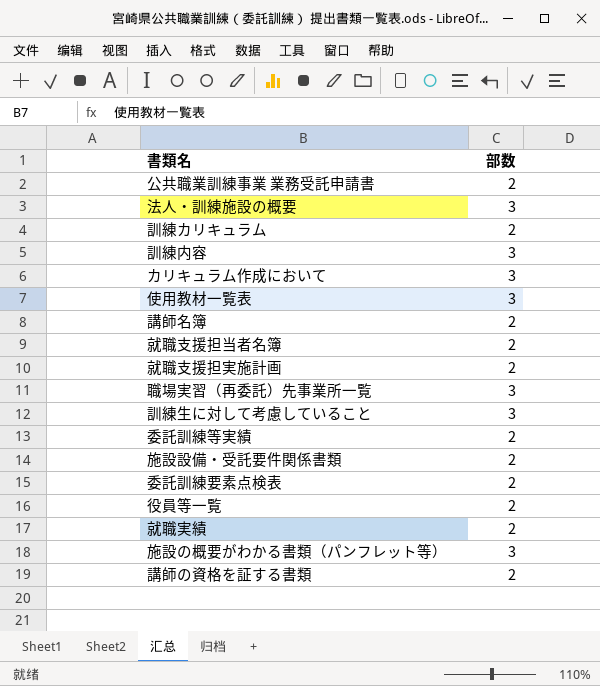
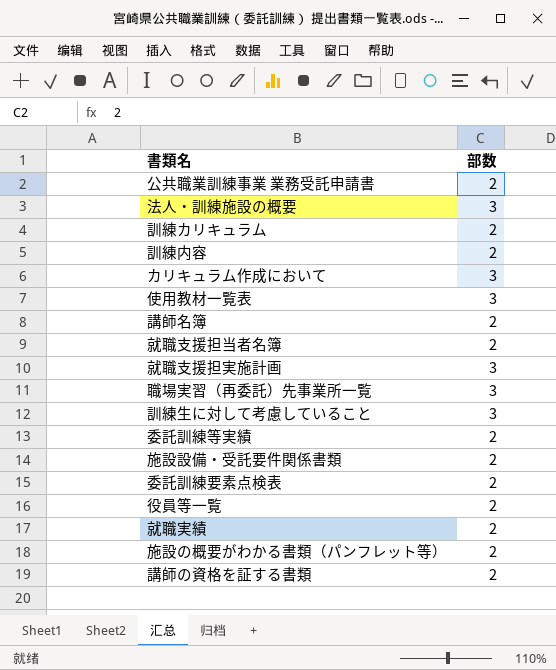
訓練内容 | 部数: 3 -> 2
就職支援担実施計画 | 部数: 2 -> 3
施設の概要がわかる書類（パンフレット等） | 部数: 3 -> 2

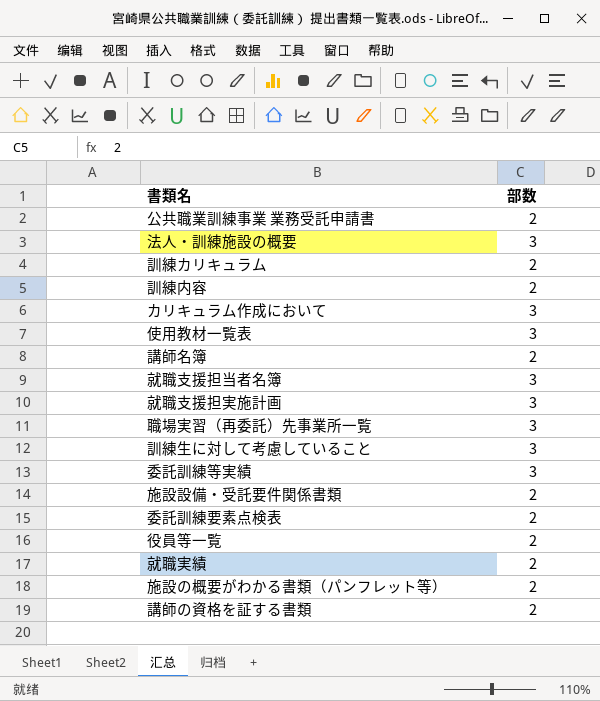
就職支援担当者名簿 | 部数: 2 -> 3
委託訓練等実績 | 部数: 2 -> 3

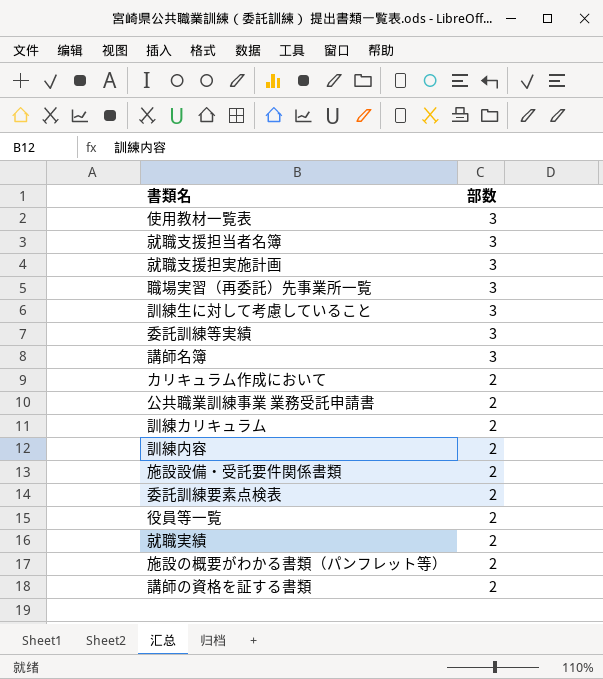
row order: none -> 部数 descending
row 法人・訓練施設の概要: 3 -> none
講師名簿 | 部数: 2 -> 3
カリキュラム作成において | 部数: 3 -> 2

